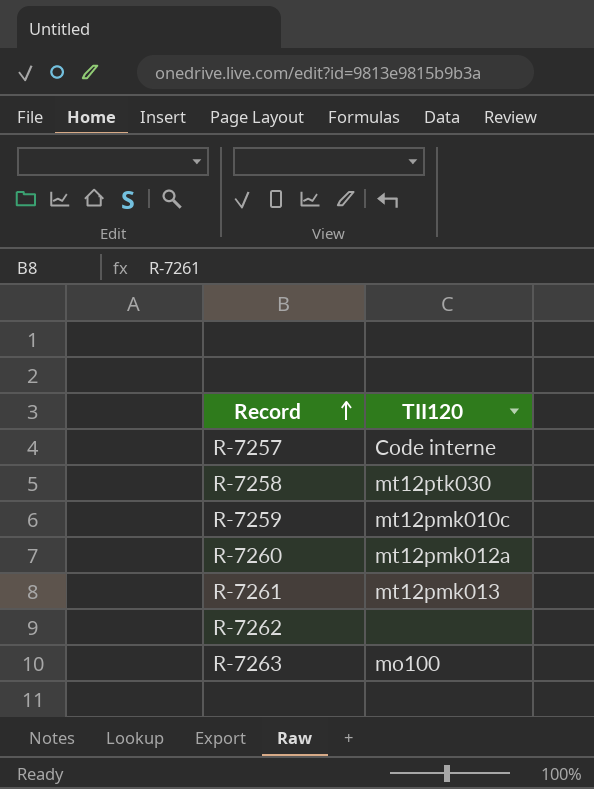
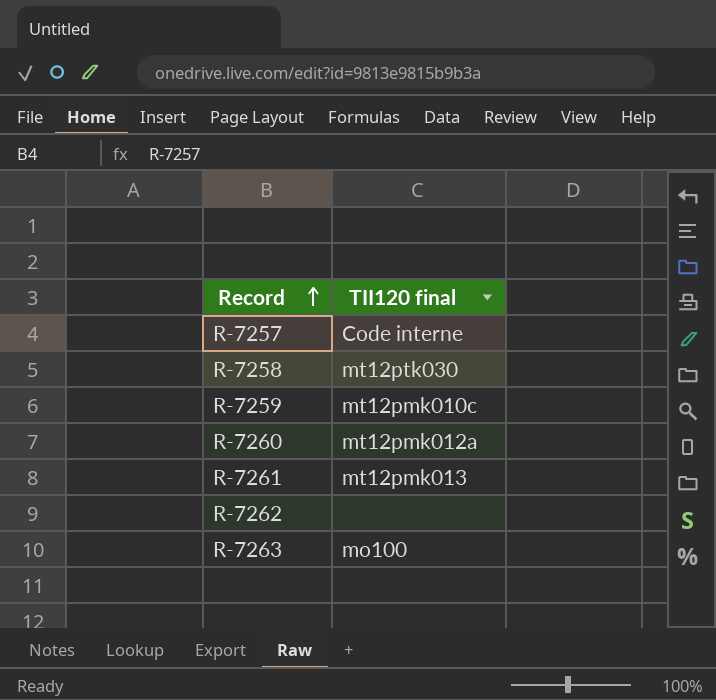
column name: TII120 -> TII120 final

